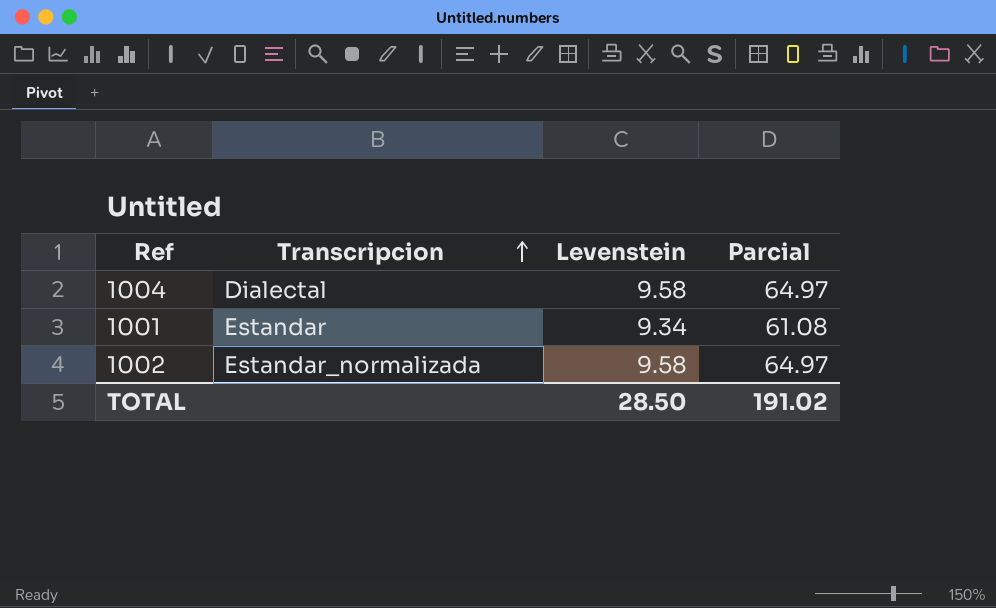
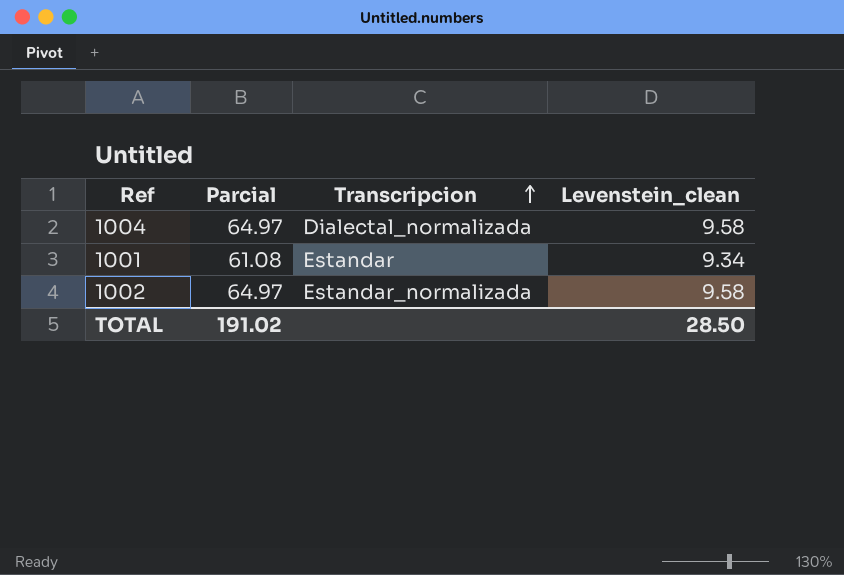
column Parcial | position: 4 -> 2
column name: Levenstein -> Levenstein_clean
1004 | Transcripcion: Dialectal -> Dialectal_normalizada

